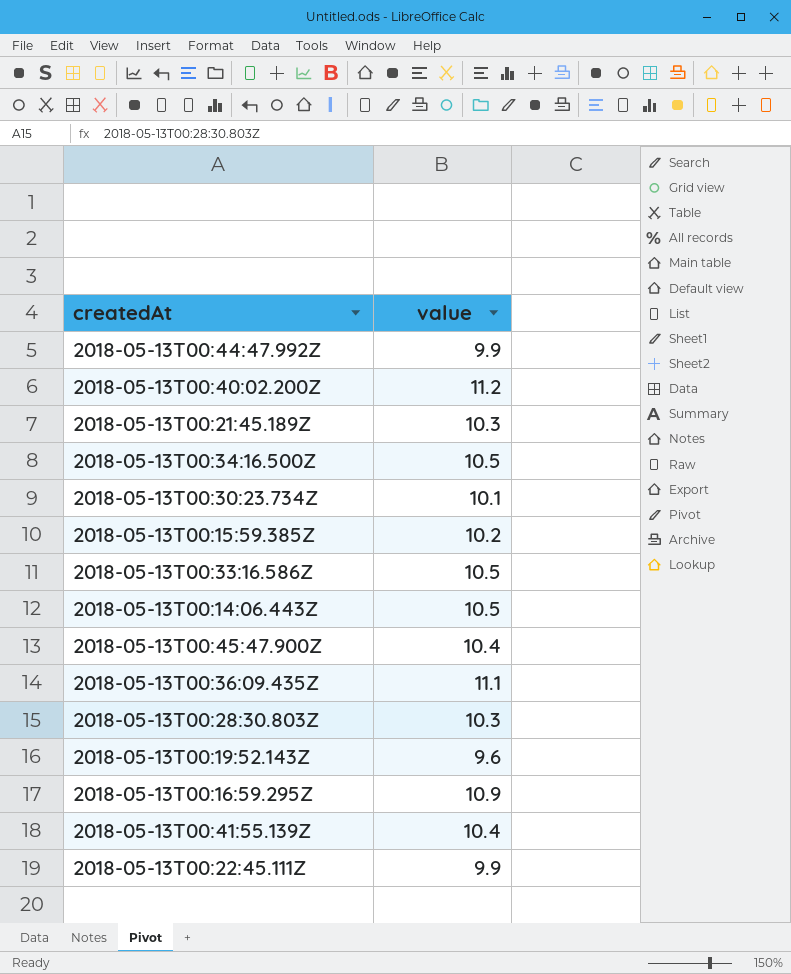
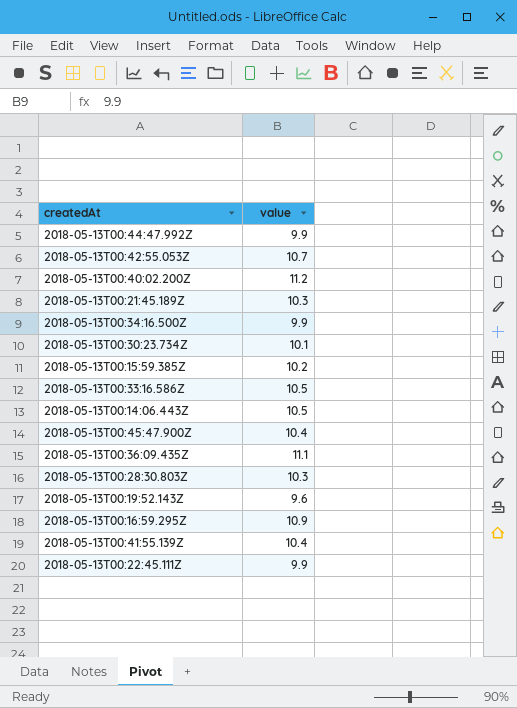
row 2018-05-13T00:42:55.053Z: none -> 10.7
2018-05-13T00:34:16.500Z | value: 10.5 -> 9.9

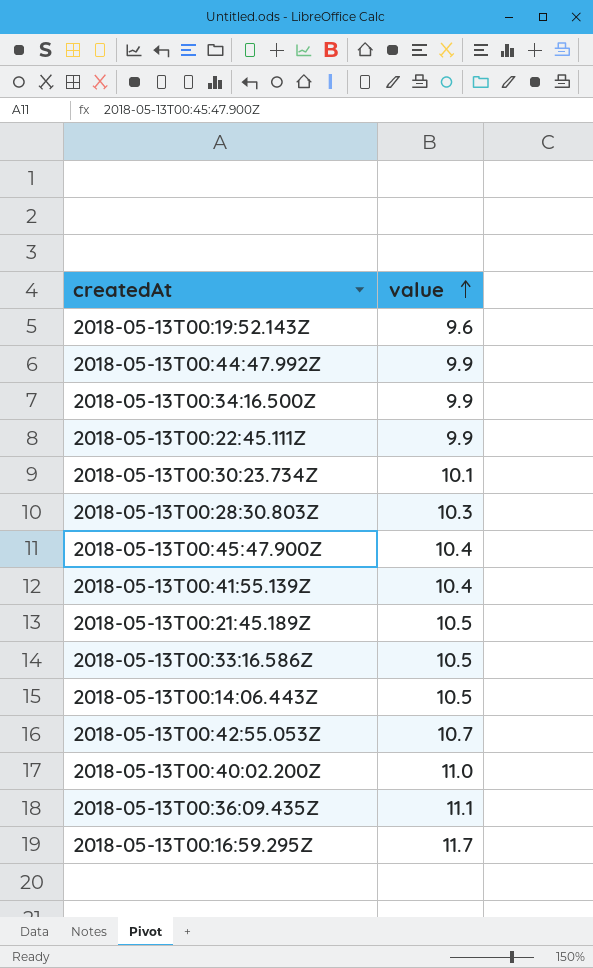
row order: none -> value ascending
row 2018-05-13T00:15:59.385Z: 10.2 -> none
2018-05-13T00:21:45.189Z | value: 10.3 -> 10.5
2018-05-13T00:40:02.200Z | value: 11.2 -> 11.0
2018-05-13T00:16:59.295Z | value: 10.9 -> 11.7

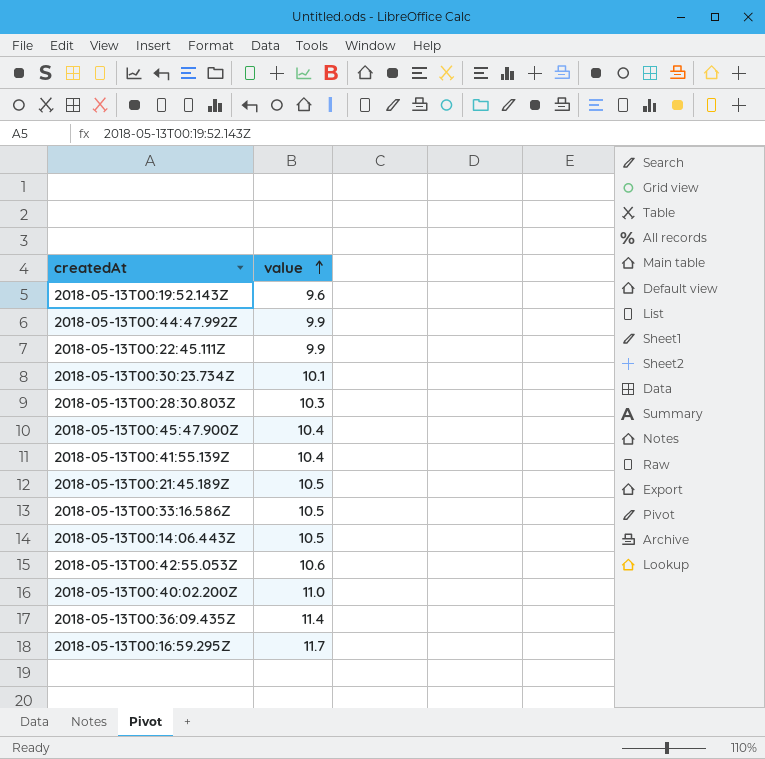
row 2018-05-13T00:34:16.500Z: 9.9 -> none
2018-05-13T00:42:55.053Z | value: 10.7 -> 10.6
2018-05-13T00:36:09.435Z | value: 11.1 -> 11.4

